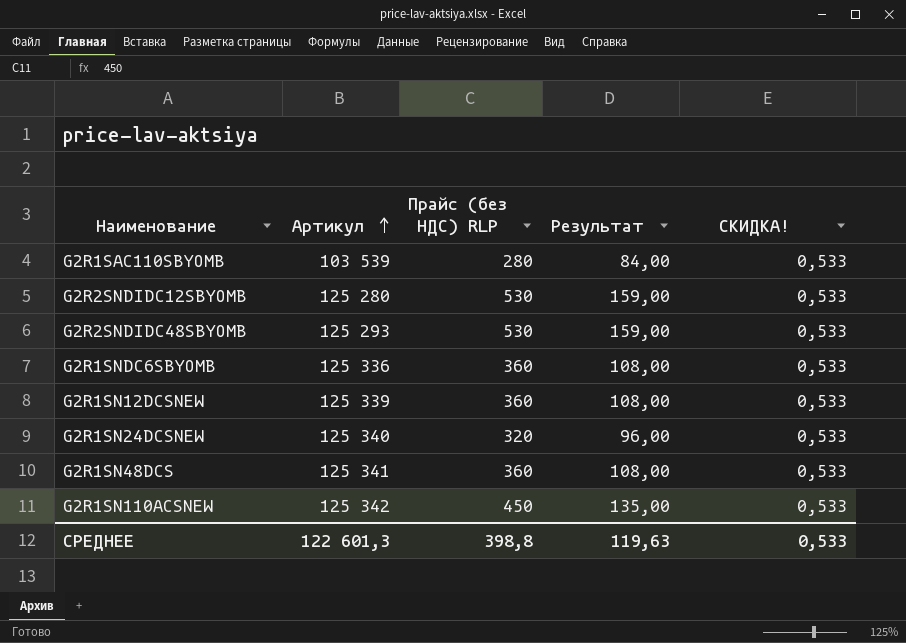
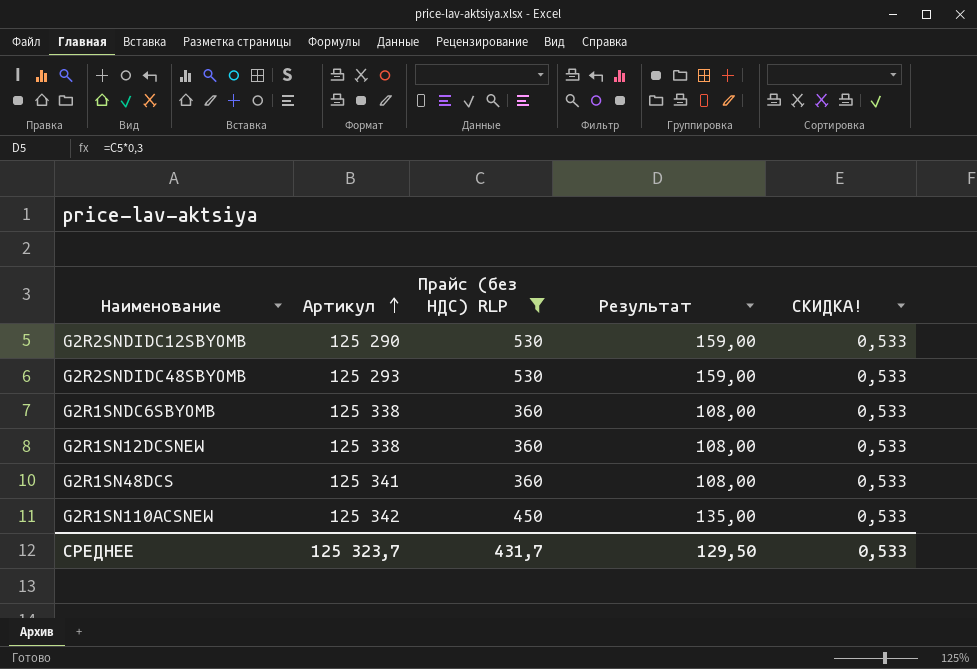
filter: none -> Прайс (без НДС) RLP >= 360
G2R2SNDIDC12SBYOMB | Артикул: 125 280 -> 125 290
G2R1SNDC6SBYOMB | Артикул: 125 336 -> 125 338
G2R1SN12DCSNEW | Артикул: 125 339 -> 125 338
СРЕДНЕЕ | Артикул: 122 601,3 -> 125 323,7
СРЕДНЕЕ | Прайс (без НДС) RLP: 398,8 -> 431,7
СРЕДНЕЕ | Результат: 119,63 -> 129,50

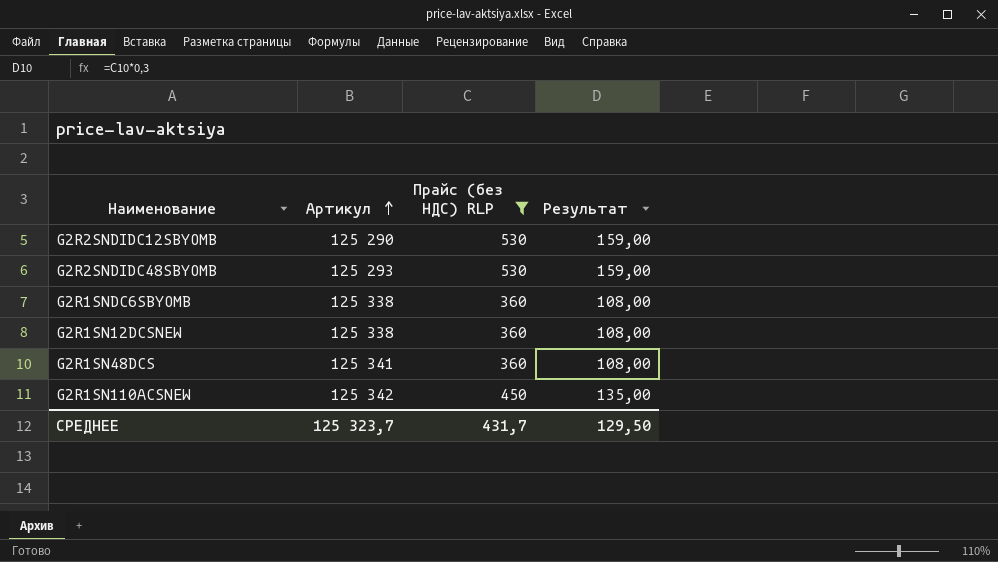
column СКИДКА! | position: 5 -> none

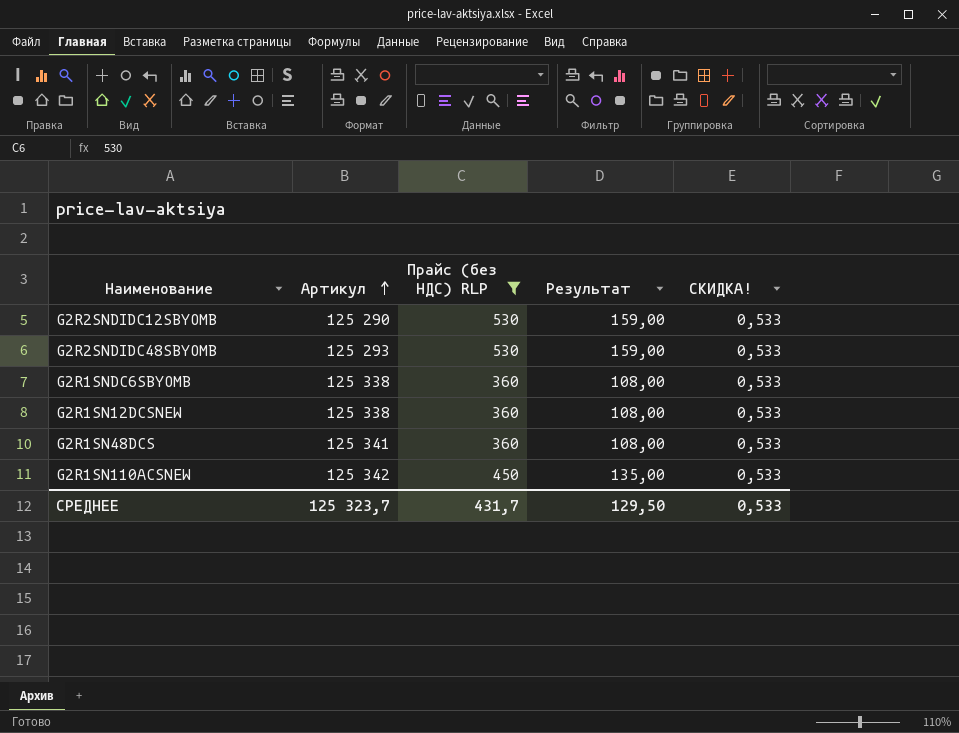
column СКИДКА! | position: none -> 5

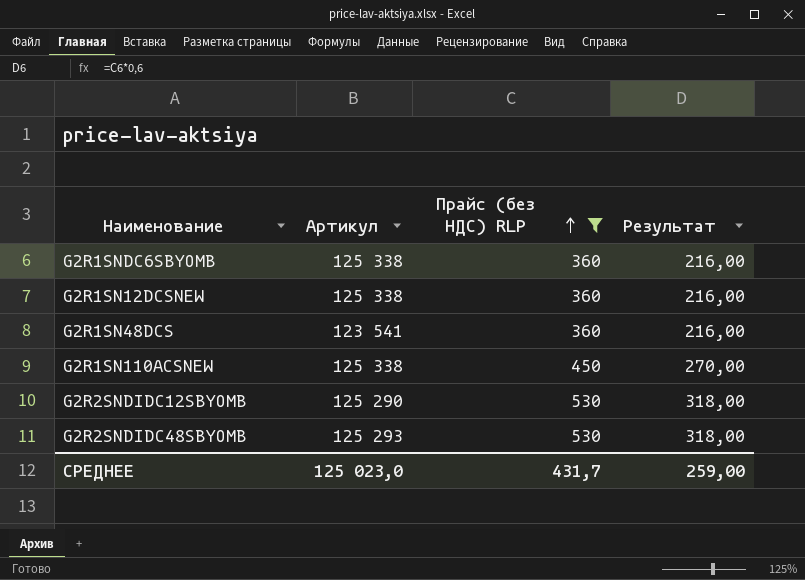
row order: Артикул ascending -> Прайс (без НДС) RLP ascending
column СКИДКА! | position: 5 -> none
column Результат | formula: [Прайс (без НДС) RLP] * 0,3 -> [Прайс (без НДС) RLP] * 0,6
G2R1SN48DCS | Артикул: 125 341 -> 123 541
G2R1SN110ACSNEW | Артикул: 125 342 -> 125 338
СРЕДНЕЕ | Артикул: 125 323,7 -> 125 023,0
СРЕДНЕЕ | Результат: 129,50 -> 259,00

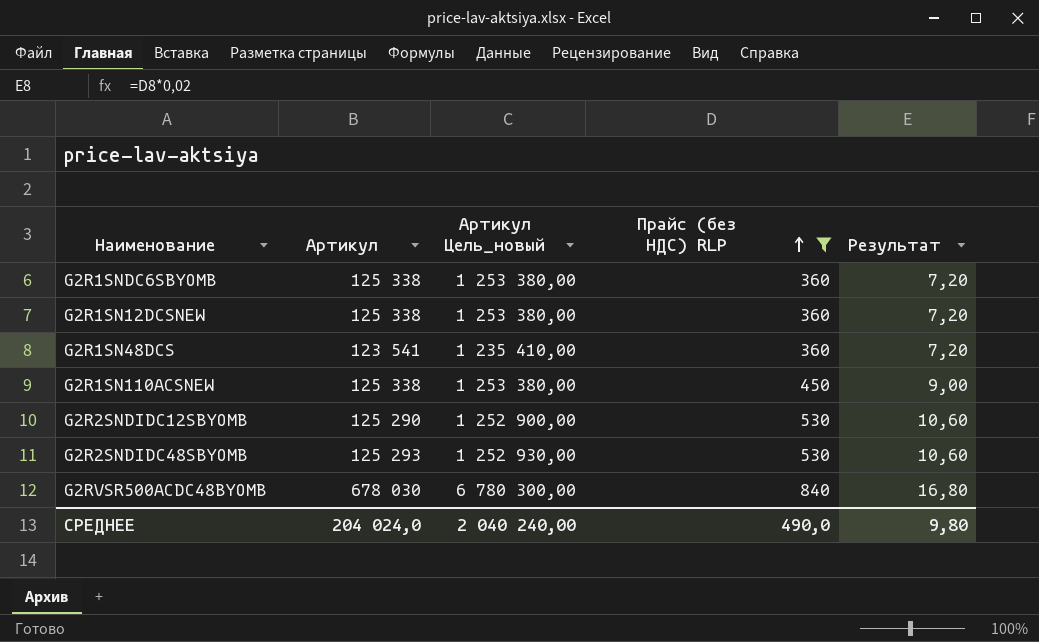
column Артикул Цель_новый | formula: none -> [Артикул] * 10
column Результат | formula: [Прайс (без НДС) RLP] * 0,6 -> [Прайс (без НДС) RLP] * 0,02
row G2RVSR500ACDC48BYOMB: none -> 678 030 | 6 780 300,00 | 840 | 16,80
СРЕДНЕЕ | Артикул: 125 023,0 -> 204 024,0
СРЕДНЕЕ | Прайс (без НДС) RLP: 431,7 -> 490,0
СРЕДНЕЕ | Результат: 259,00 -> 9,80

